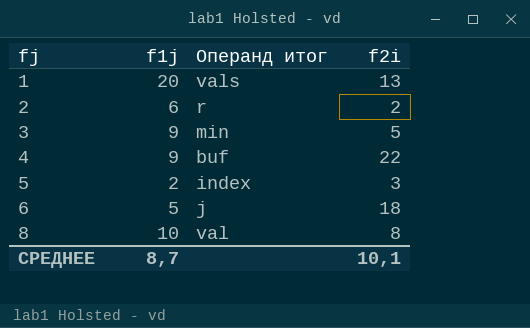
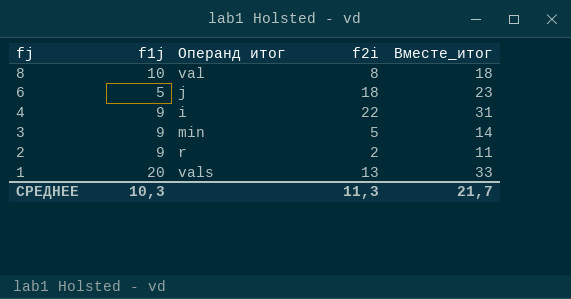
row order: fj ascending -> fj descending
column Вместе_итог | formula: none -> [f1j] + [f2i]
row 5: 2 | index | 3 -> none
4 | Операнд итог: buf -> i
2 | f1j: 6 -> 9
СРЕДНЕЕ | f1j: 8,7 -> 10,3
СРЕДНЕЕ | f2i: 10,1 -> 11,3

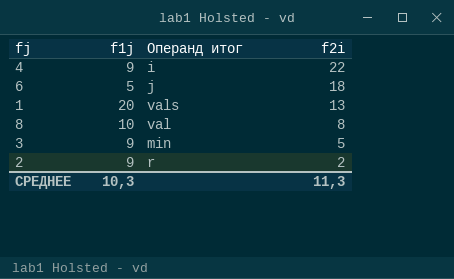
row order: fj descending -> f2i descending
column Вместе_итог | formula: [f1j] + [f2i] -> none

